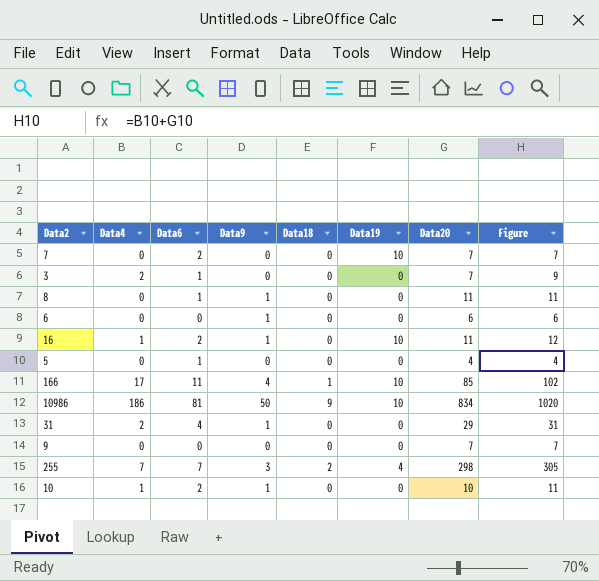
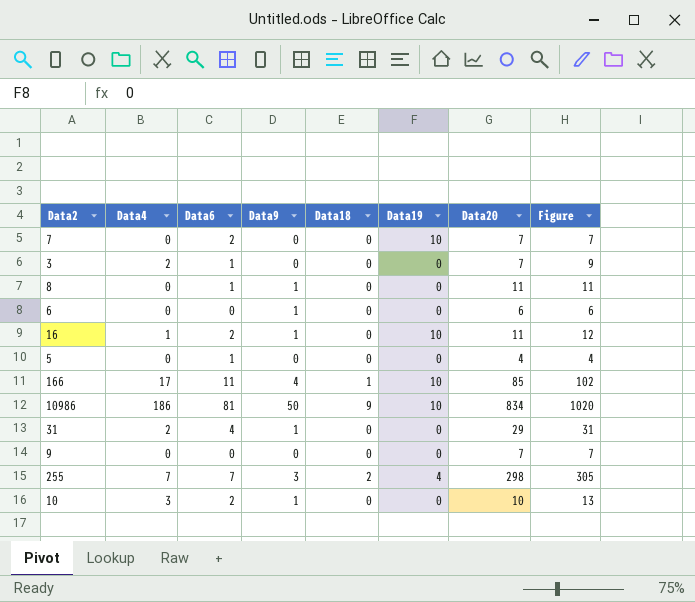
10 | Data4: 1 -> 3
10 | Figure: 11 -> 13

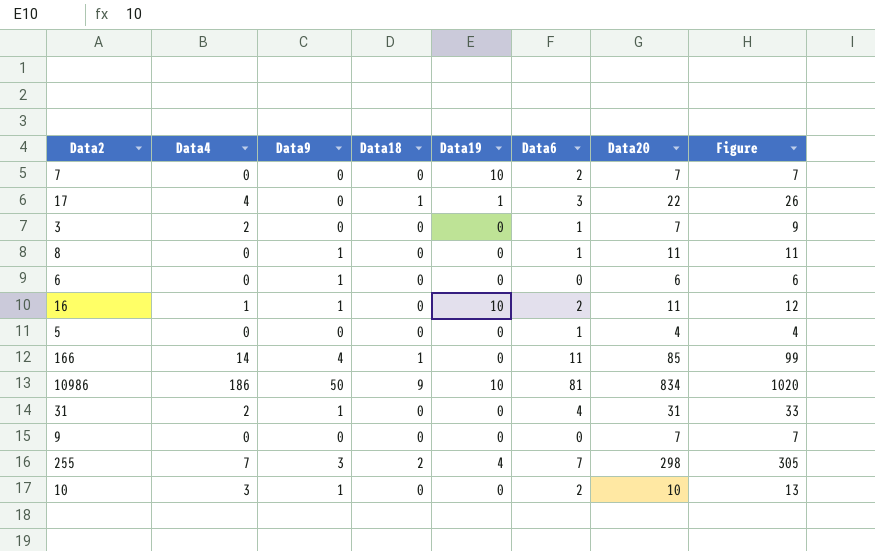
column Data6 | position: 3 -> 6
row 17: none -> 4 | 0 | 1 | 1 | 3 | 22 | 26
166 | Data4: 17 -> 14
166 | Data19: 10 -> 0
166 | Figure: 102 -> 99
31 | Data20: 29 -> 31
31 | Figure: 31 -> 33

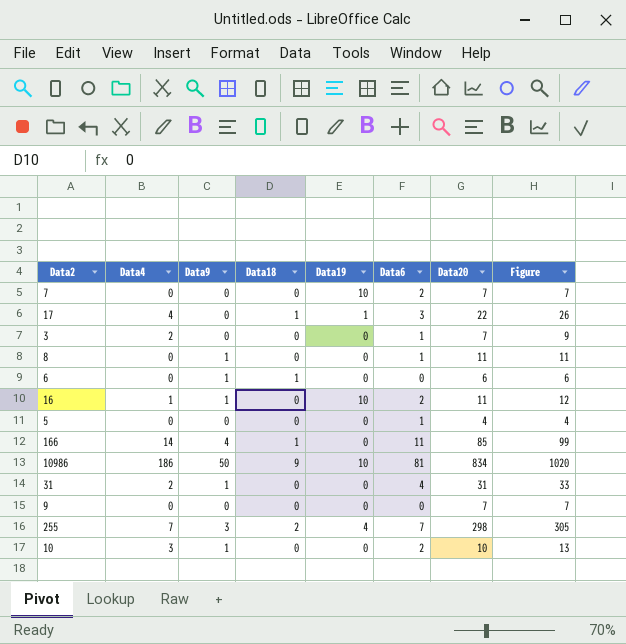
6 | Data18: 0 -> 1

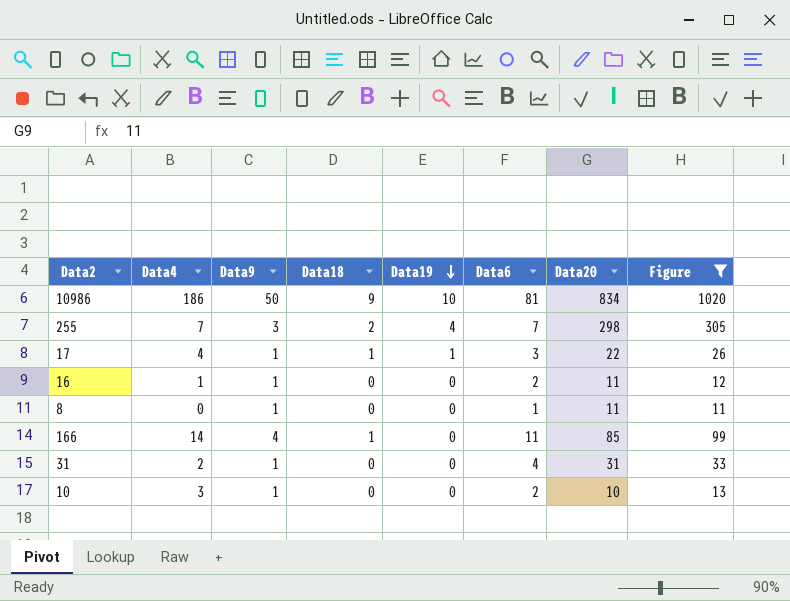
filter: none -> Figure >= 11
row order: none -> Data19 descending
17 | Data9: 0 -> 1
16 | Data19: 10 -> 0

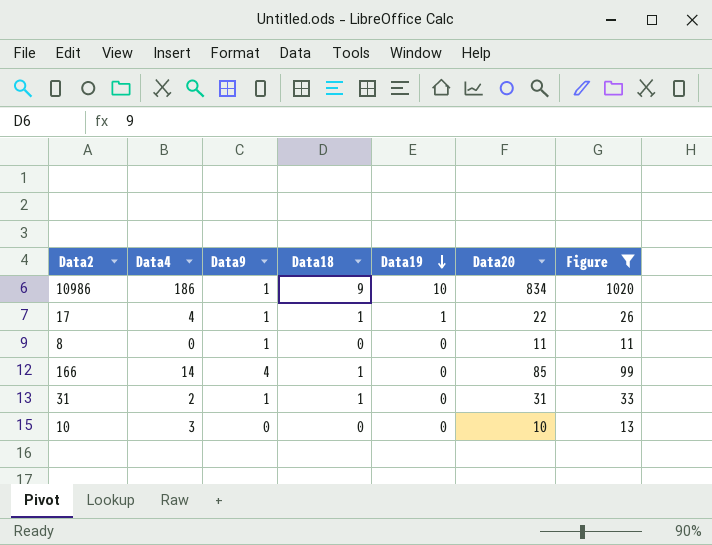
column Data6 | position: 6 -> none
row 255: 7 | 3 | 2 | 4 | 7 | 298 | 305 -> none
row 16: 1 | 1 | 0 | 0 | 2 | 11 | 12 -> none
10986 | Data9: 50 -> 1
31 | Data18: 0 -> 1
10 | Data9: 1 -> 0

